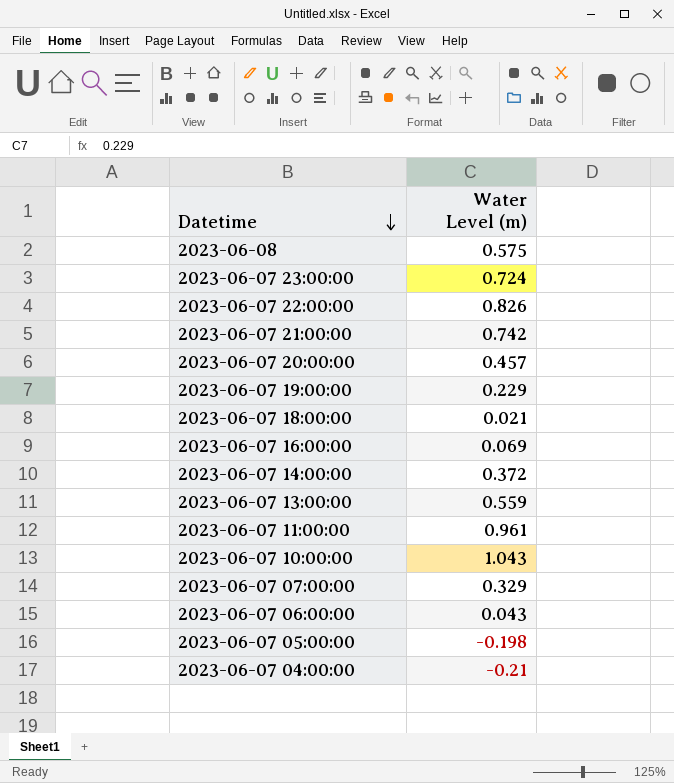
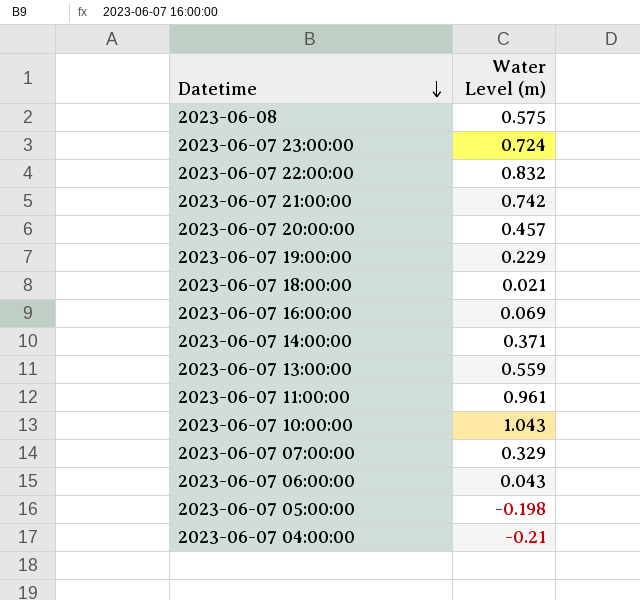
2023-06-07 22:00:00 | Water Level (m): 0.826 -> 0.832
2023-06-07 14:00:00 | Water Level (m): 0.372 -> 0.371

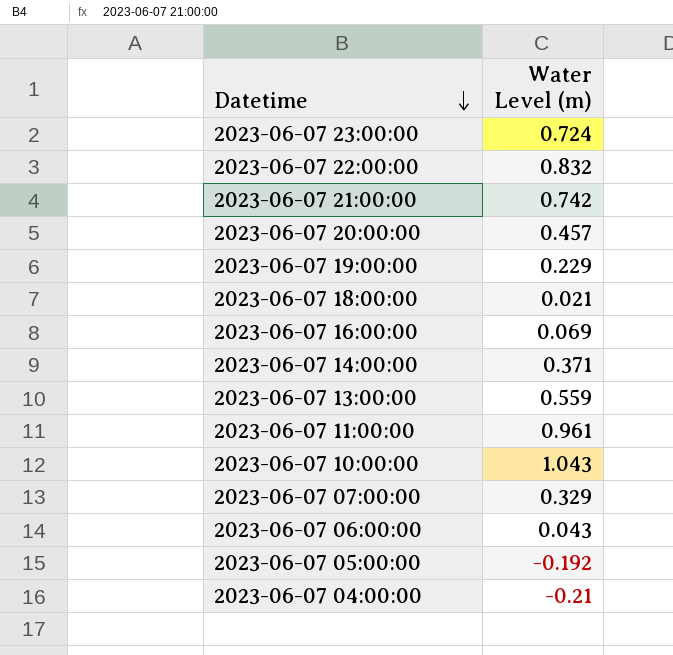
row 2023-06-08: 0.575 -> none
2023-06-07 05:00:00 | Water Level (m): -0.198 -> -0.192

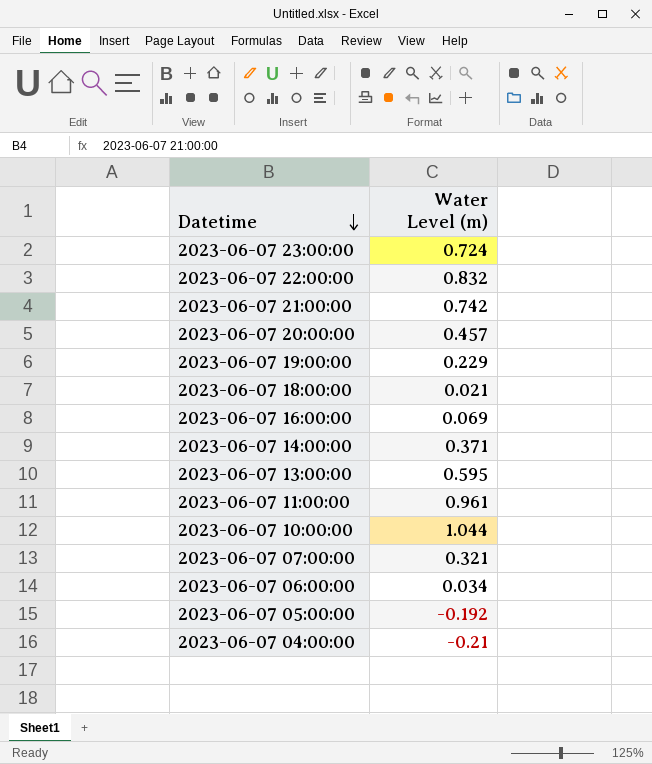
2023-06-07 13:00:00 | Water Level (m): 0.559 -> 0.595
2023-06-07 10:00:00 | Water Level (m): 1.043 -> 1.044
2023-06-07 07:00:00 | Water Level (m): 0.329 -> 0.321
2023-06-07 06:00:00 | Water Level (m): 0.043 -> 0.034

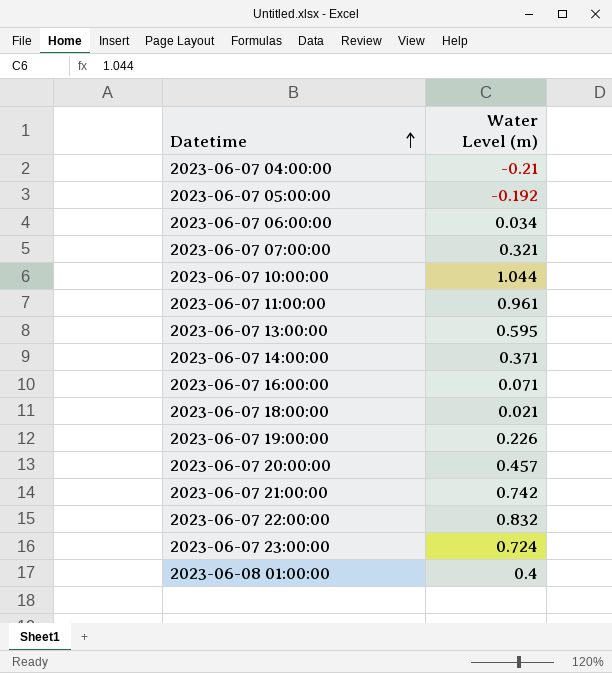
row order: Datetime descending -> Datetime ascending
2023-06-07 16:00:00 | Water Level (m): 0.069 -> 0.071
2023-06-07 19:00:00 | Water Level (m): 0.229 -> 0.226
row 2023-06-08 01:00:00: none -> 0.4

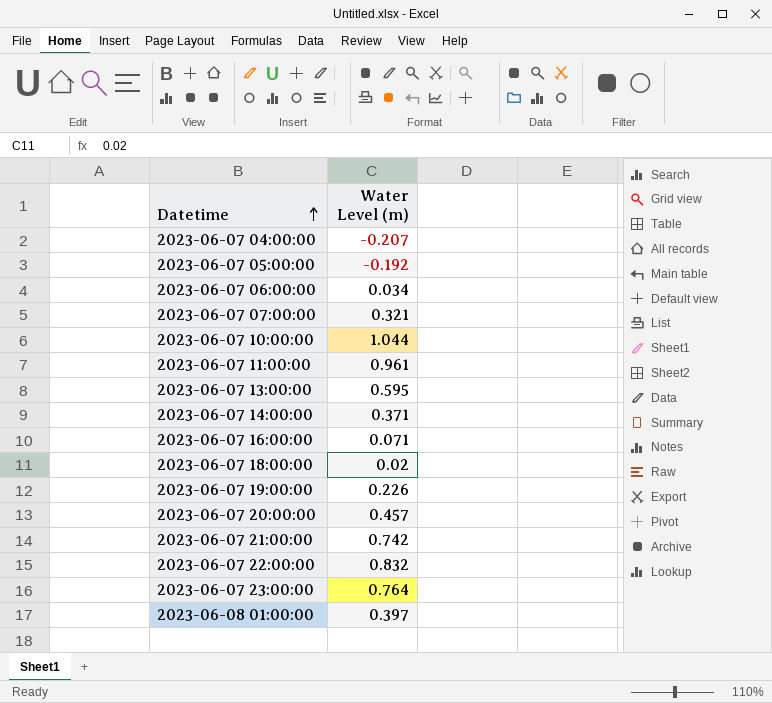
2023-06-07 04:00:00 | Water Level (m): -0.21 -> -0.207
2023-06-07 18:00:00 | Water Level (m): 0.021 -> 0.02
2023-06-07 23:00:00 | Water Level (m): 0.724 -> 0.764
2023-06-08 01:00:00 | Water Level (m): 0.4 -> 0.397

